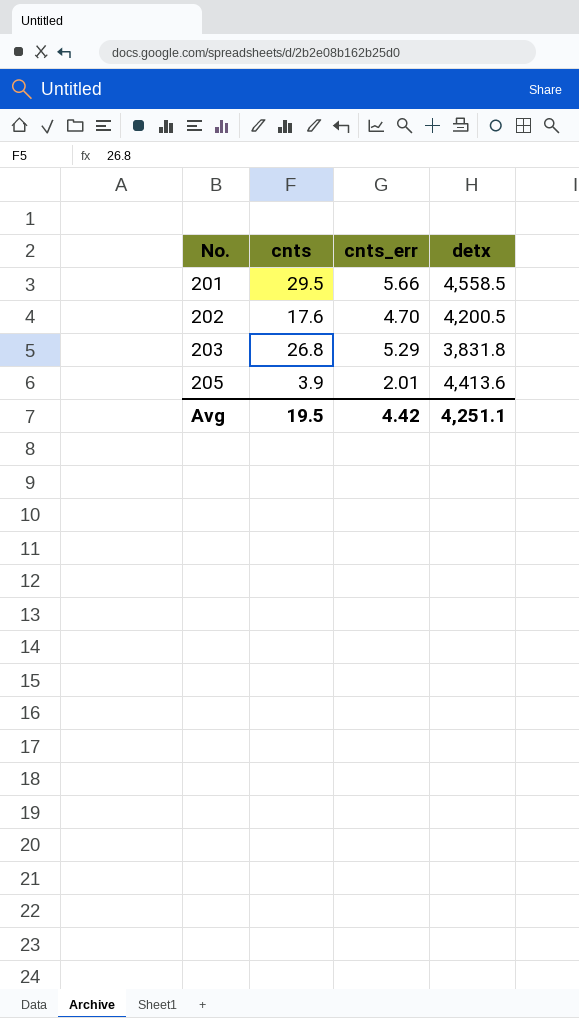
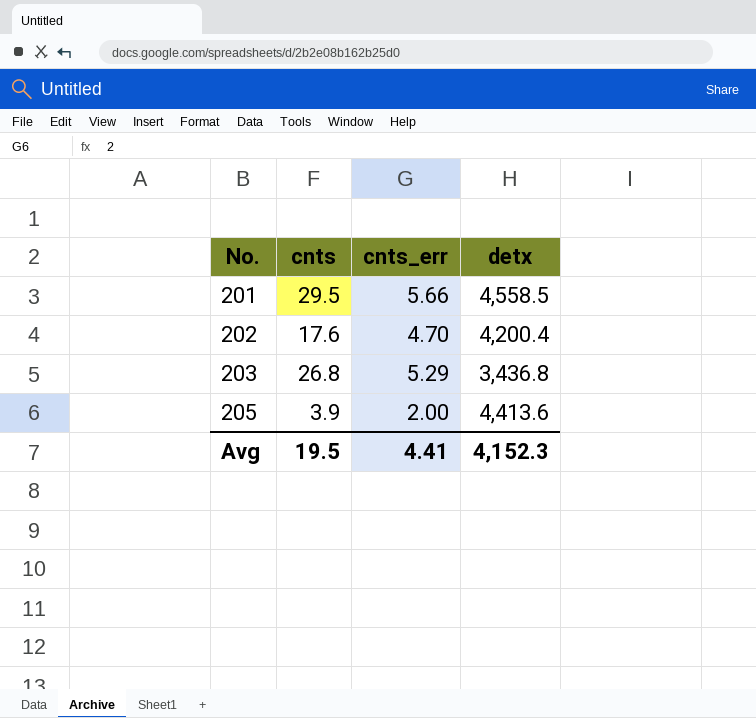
202 | detx: 4,200.5 -> 4,200.4
203 | detx: 3,831.8 -> 3,436.8
205 | cnts_err: 2.01 -> 2.00
Avg | cnts_err: 4.42 -> 4.41
Avg | detx: 4,251.1 -> 4,152.3

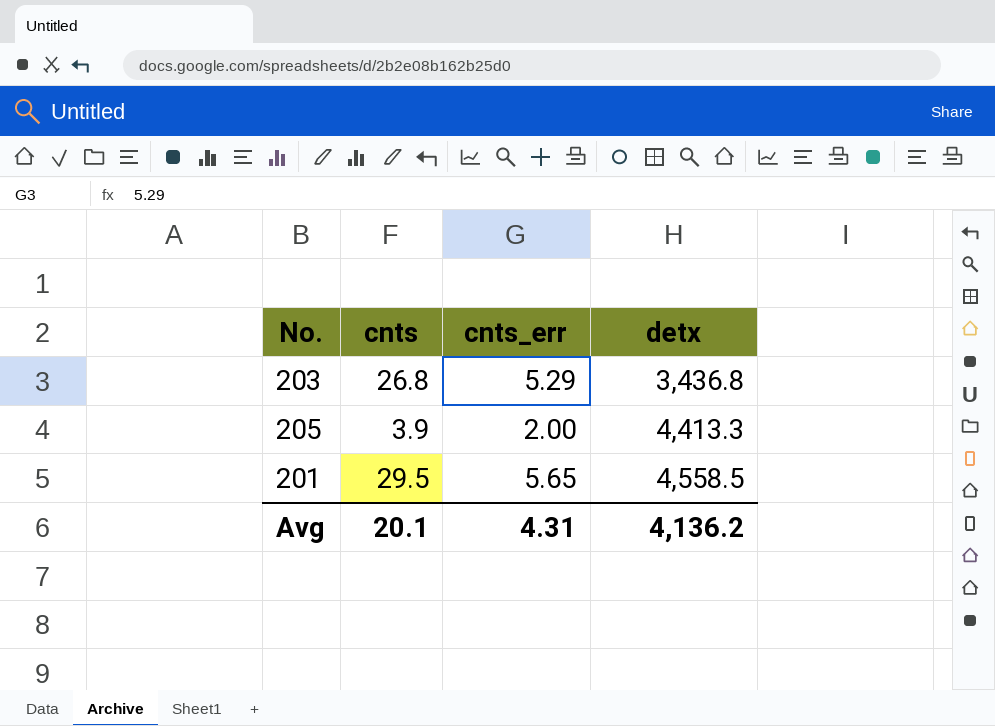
row order: No. ascending -> detx ascending
row 202: 17.6 | 4.70 | 4,200.4 -> none
205 | detx: 4,413.6 -> 4,413.3
201 | cnts_err: 5.66 -> 5.65
Avg | cnts: 19.5 -> 20.1
Avg | cnts_err: 4.41 -> 4.31
Avg | detx: 4,152.3 -> 4,136.2

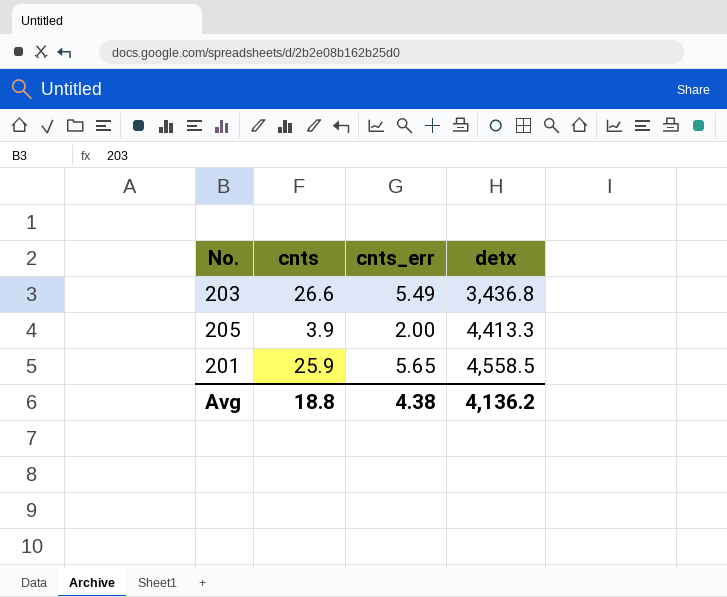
203 | cnts: 26.8 -> 26.6
203 | cnts_err: 5.29 -> 5.49
201 | cnts: 29.5 -> 25.9
Avg | cnts: 20.1 -> 18.8
Avg | cnts_err: 4.31 -> 4.38

